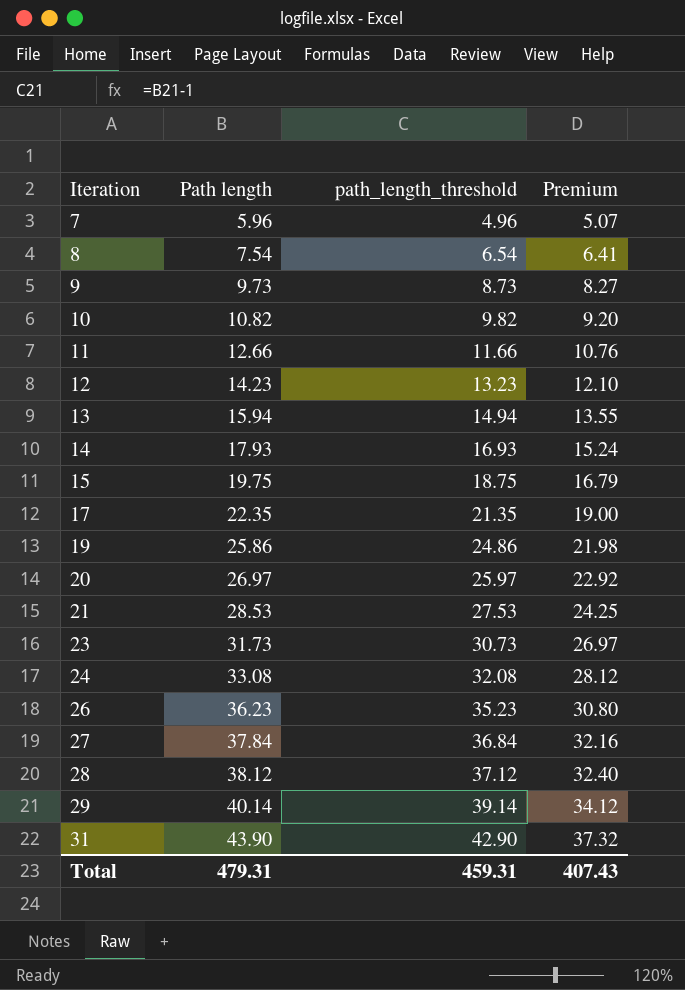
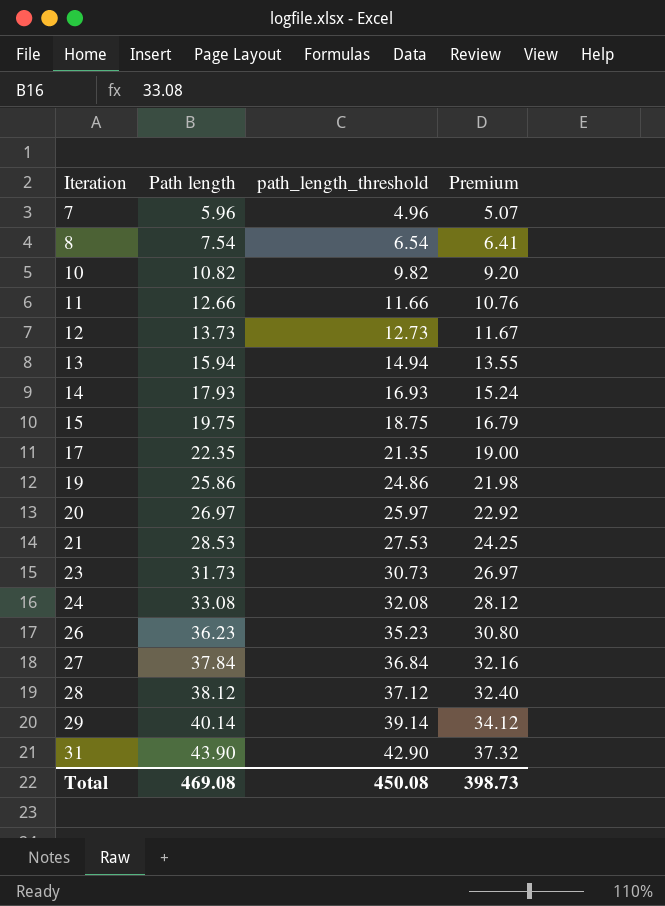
row 9: 9.73 | 8.73 | 8.27 -> none
12 | Path length: 14.23 -> 13.73
12 | path_length_threshold: 13.23 -> 12.73
12 | Premium: 12.10 -> 11.67
Total | Path length: 479.31 -> 469.08
Total | path_length_threshold: 459.31 -> 450.08
Total | Premium: 407.43 -> 398.73

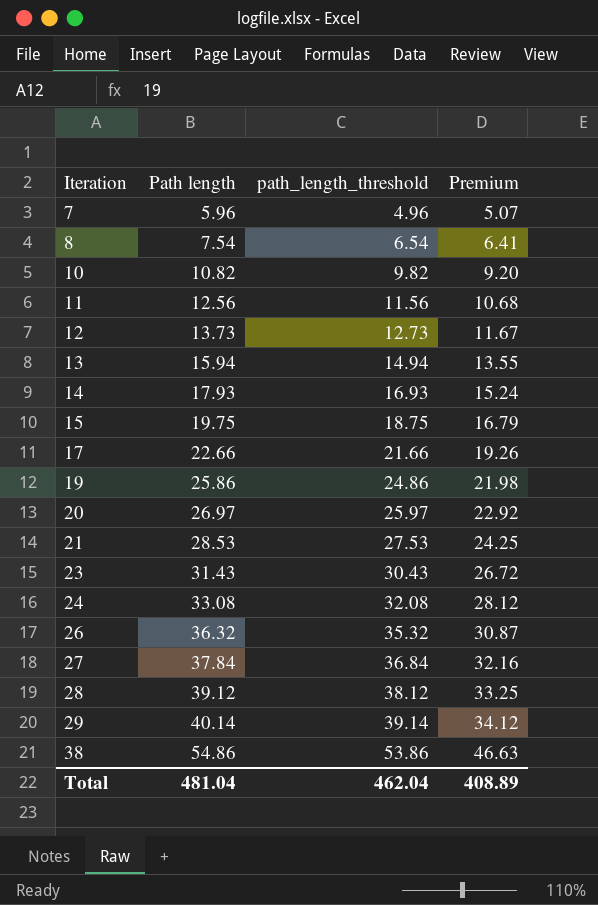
row 31: 43.90 | 42.90 | 37.32 -> none
11 | Path length: 12.66 -> 12.56
11 | path_length_threshold: 11.66 -> 11.56
11 | Premium: 10.76 -> 10.68
17 | Path length: 22.35 -> 22.66
17 | path_length_threshold: 21.35 -> 21.66
17 | Premium: 19.00 -> 19.26
23 | Path length: 31.73 -> 31.43
23 | path_length_threshold: 30.73 -> 30.43
23 | Premium: 26.97 -> 26.72
26 | Path length: 36.23 -> 36.32
26 | path_length_threshold: 35.23 -> 35.32
26 | Premium: 30.80 -> 30.87
28 | Path length: 38.12 -> 39.12
28 | path_length_threshold: 37.12 -> 38.12
28 | Premium: 32.40 -> 33.25
row 38: none -> 54.86 | 53.86 | 46.63
Total | Path length: 469.08 -> 481.04
Total | path_length_threshold: 450.08 -> 462.04
Total | Premium: 398.73 -> 408.89

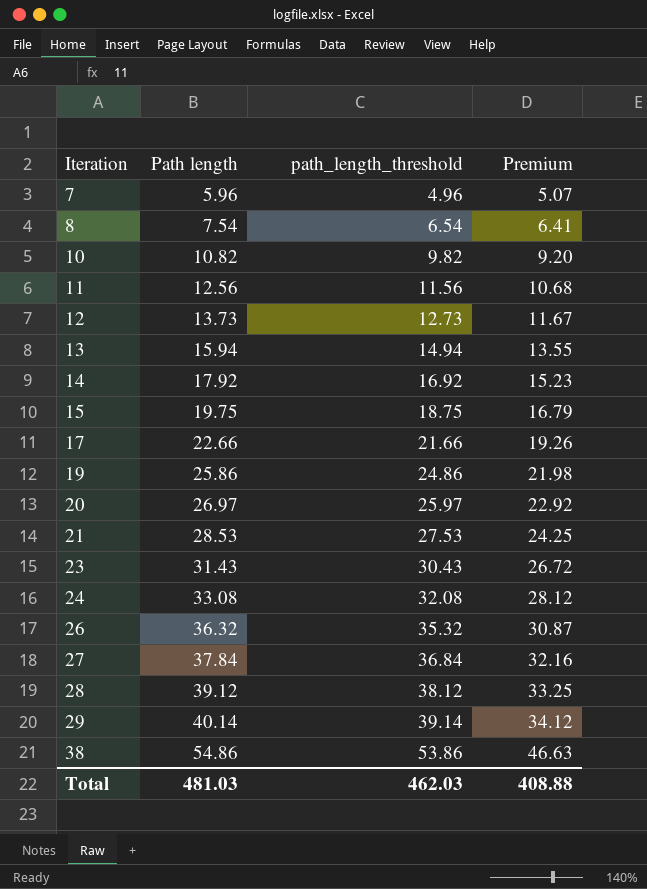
14 | Path length: 17.93 -> 17.92
14 | path_length_threshold: 16.93 -> 16.92
14 | Premium: 15.24 -> 15.23
Total | Path length: 481.04 -> 481.03
Total | path_length_threshold: 462.04 -> 462.03
Total | Premium: 408.89 -> 408.88

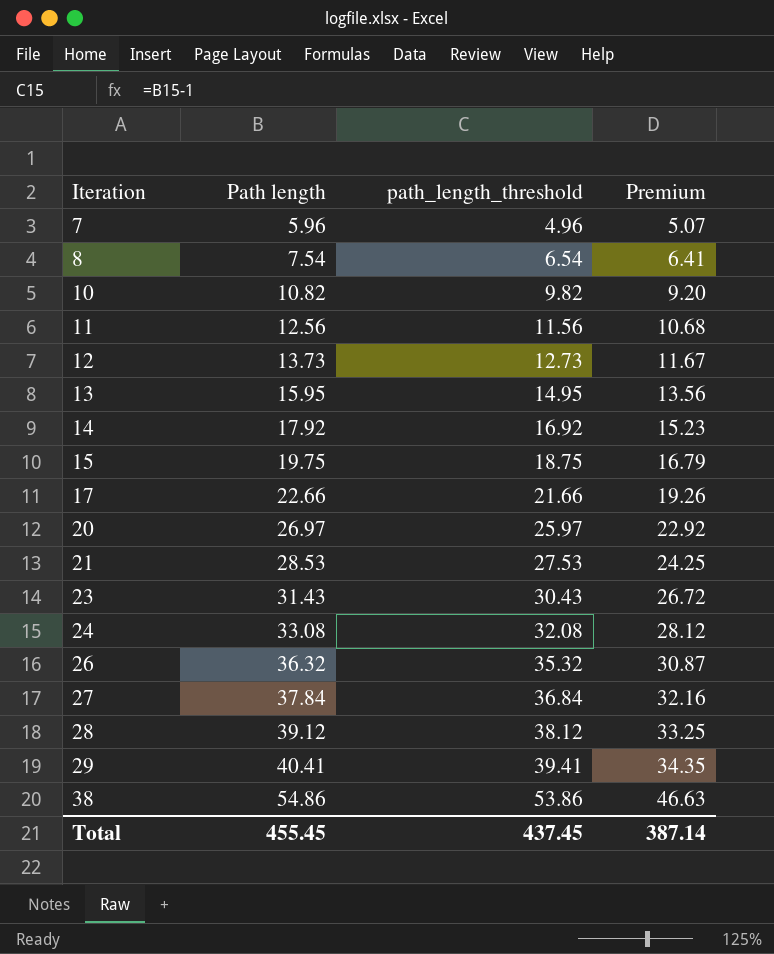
row 19: 25.86 | 24.86 | 21.98 -> none
13 | Path length: 15.94 -> 15.95
13 | path_length_threshold: 14.94 -> 14.95
13 | Premium: 13.55 -> 13.56
29 | Path length: 40.14 -> 40.41
29 | path_length_threshold: 39.14 -> 39.41
29 | Premium: 34.12 -> 34.35
Total | Path length: 481.03 -> 455.45
Total | path_length_threshold: 462.03 -> 437.45
Total | Premium: 408.88 -> 387.14

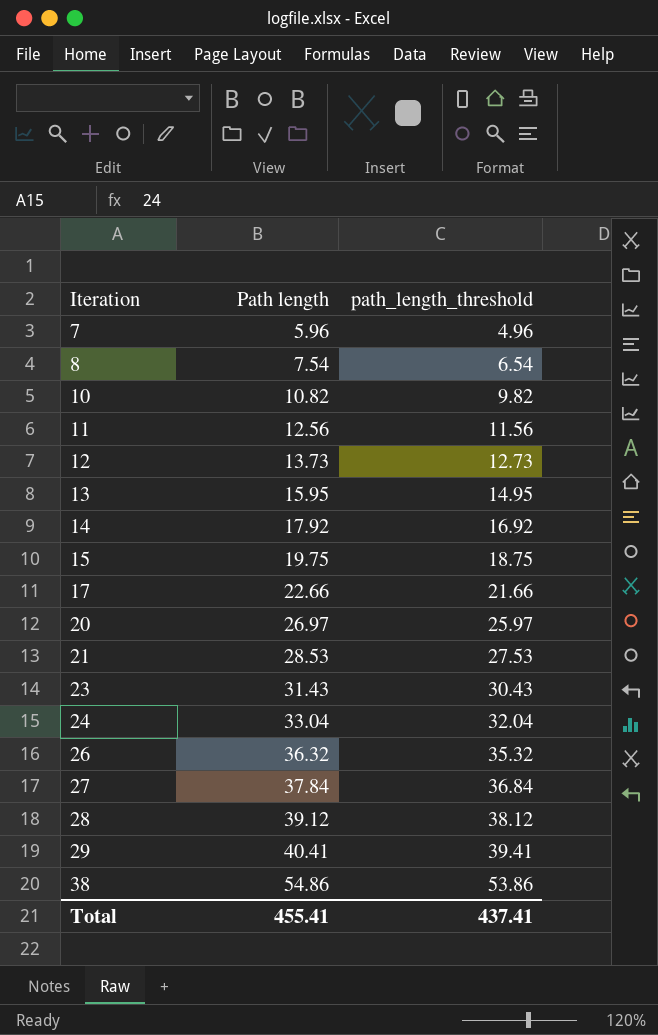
column Premium | formula: [Path length] * 0.85 -> none
24 | Path length: 33.08 -> 33.04
24 | path_length_threshold: 32.08 -> 32.04
Total | Path length: 455.45 -> 455.41
Total | path_length_threshold: 437.45 -> 437.41

